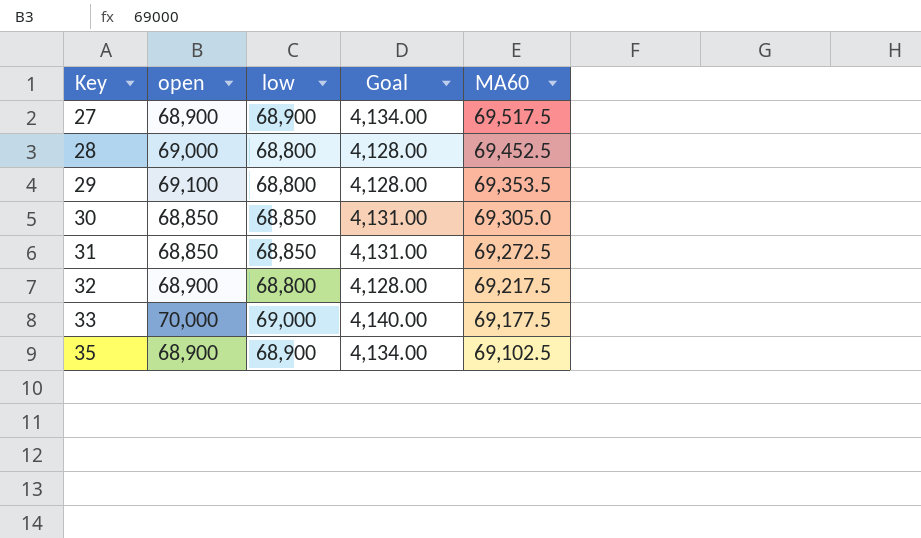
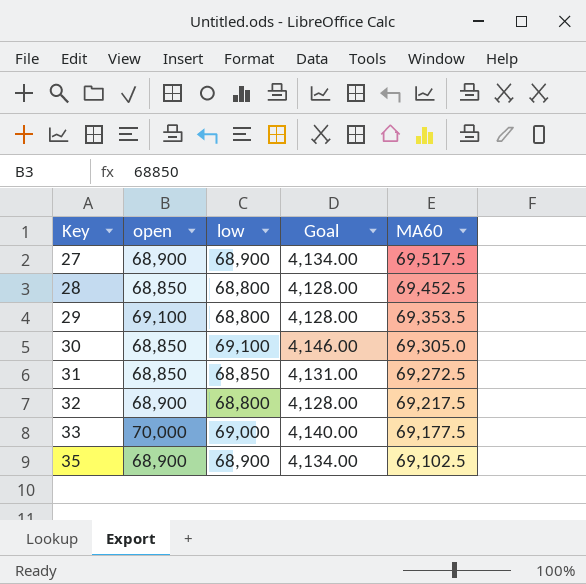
28 | open: 69,000 -> 68,850
30 | low: 68,850 -> 69,100
30 | Goal: 4,131.00 -> 4,146.00

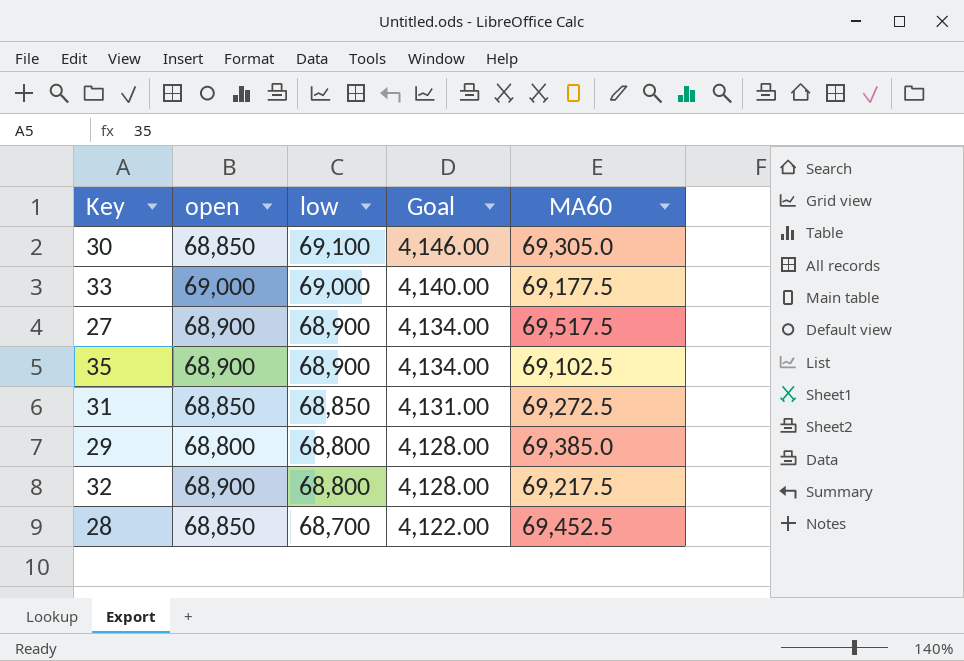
row order: Key ascending -> low descending
33 | open: 70,000 -> 69,000
29 | open: 69,100 -> 68,800
29 | MA60: 69,353.5 -> 69,385.0
28 | low: 68,800 -> 68,700
28 | Goal: 4,128.00 -> 4,122.00

